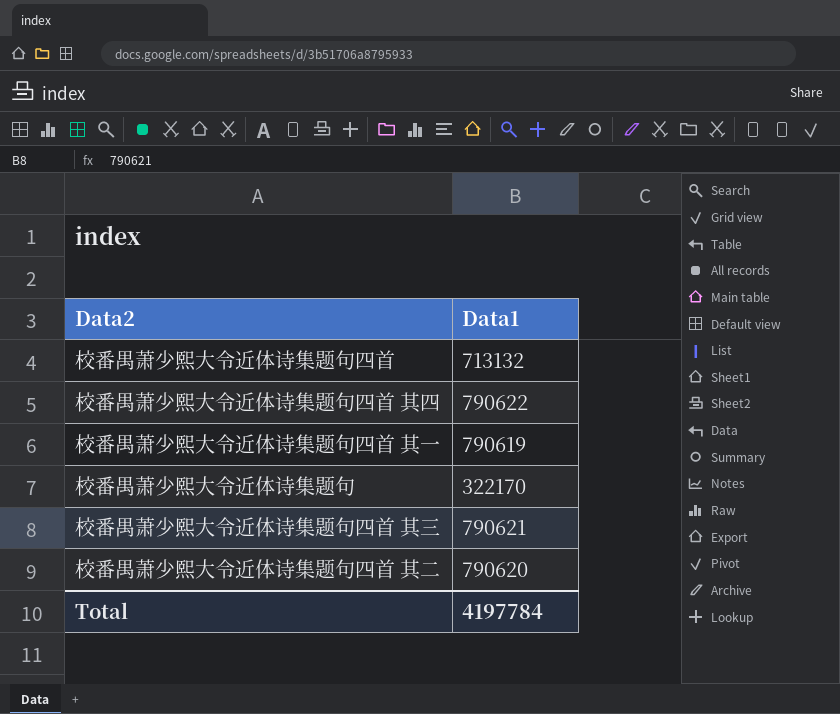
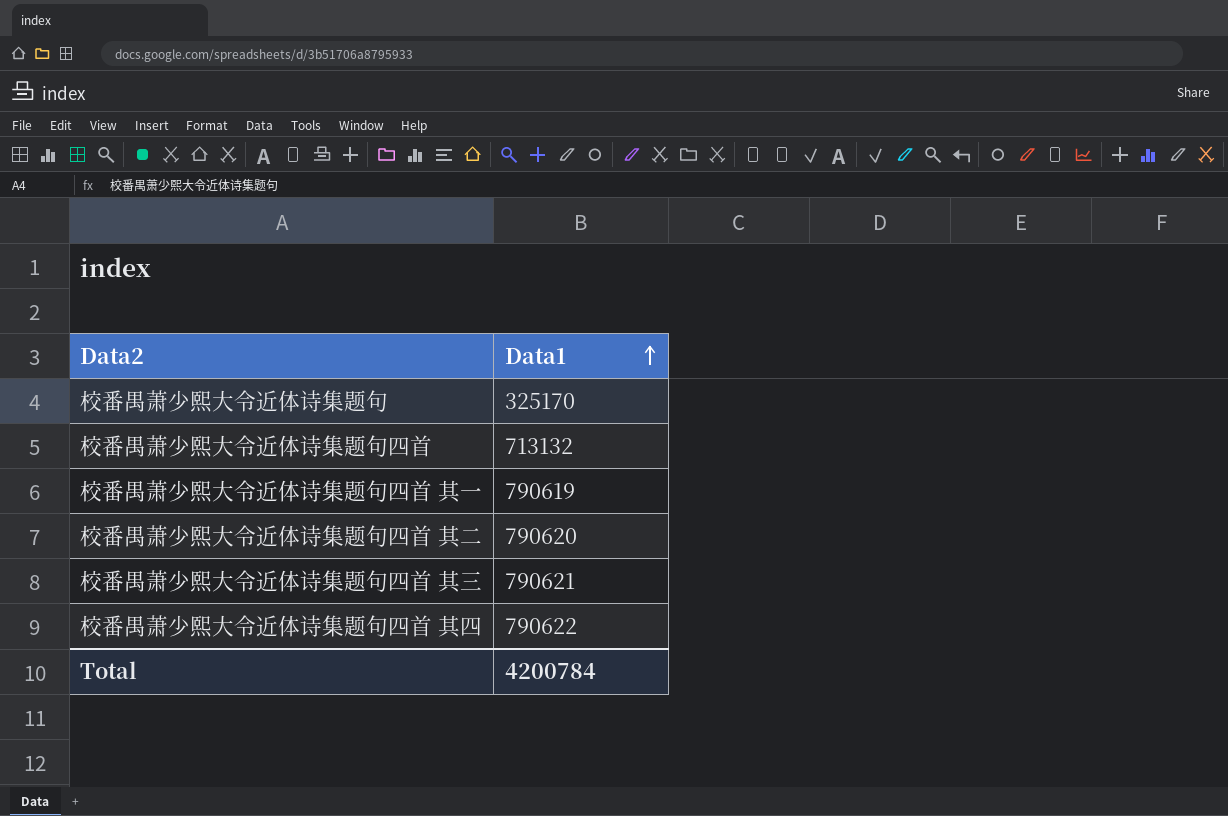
row order: none -> Data1 ascending
校番禺萧少熙大令近体诗集题句 | Data1: 322170 -> 325170
Total | Data1: 4197784 -> 4200784

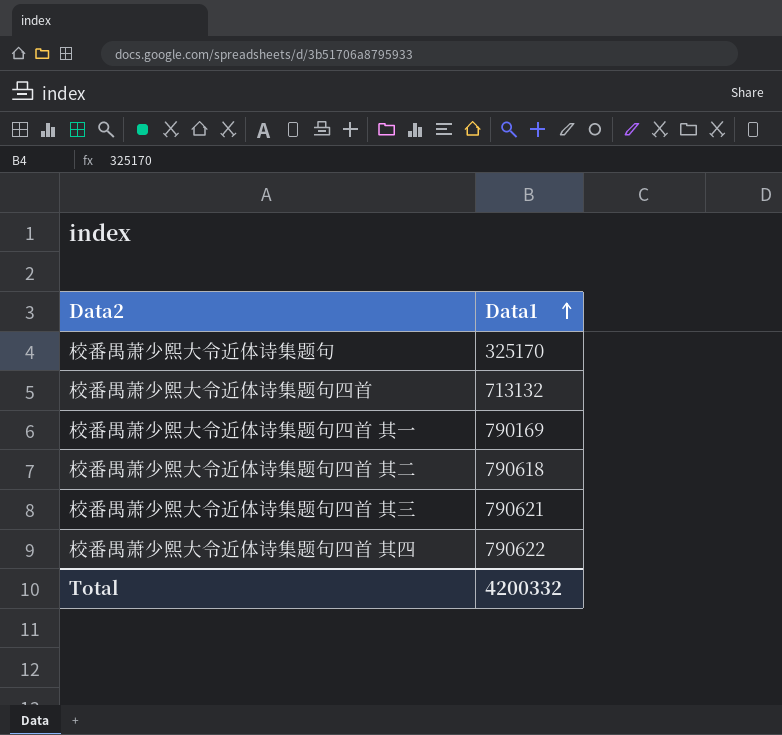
校番禺萧少熙大令近体诗集题句四首 其一 | Data1: 790619 -> 790169
校番禺萧少熙大令近体诗集题句四首 其二 | Data1: 790620 -> 790618
Total | Data1: 4200784 -> 4200332

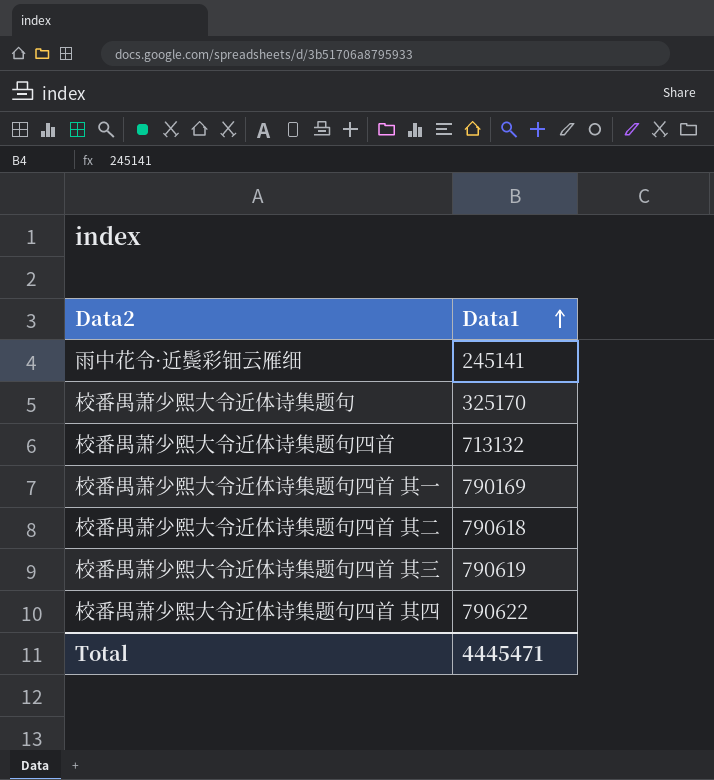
row 雨中花令·近鬓彩钿云雁细: none -> 245141
校番禺萧少熙大令近体诗集题句四首 其三 | Data1: 790621 -> 790619
Total | Data1: 4200332 -> 4445471

